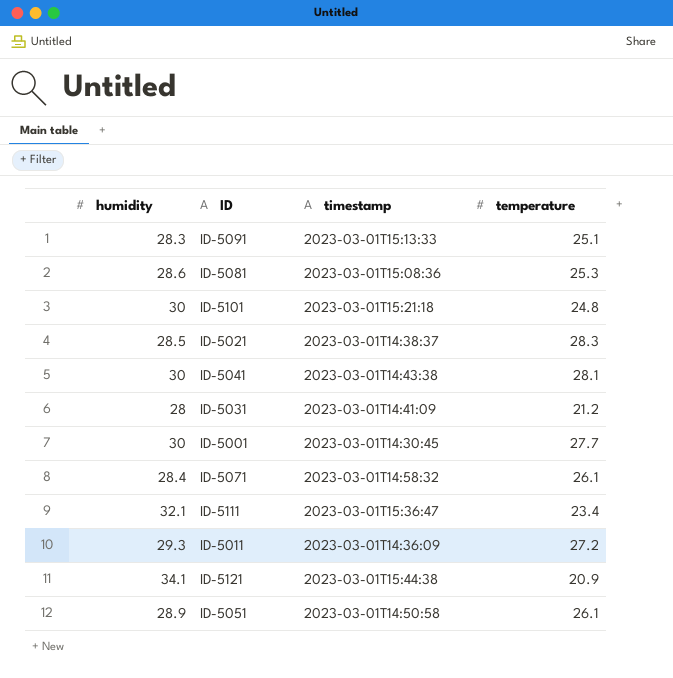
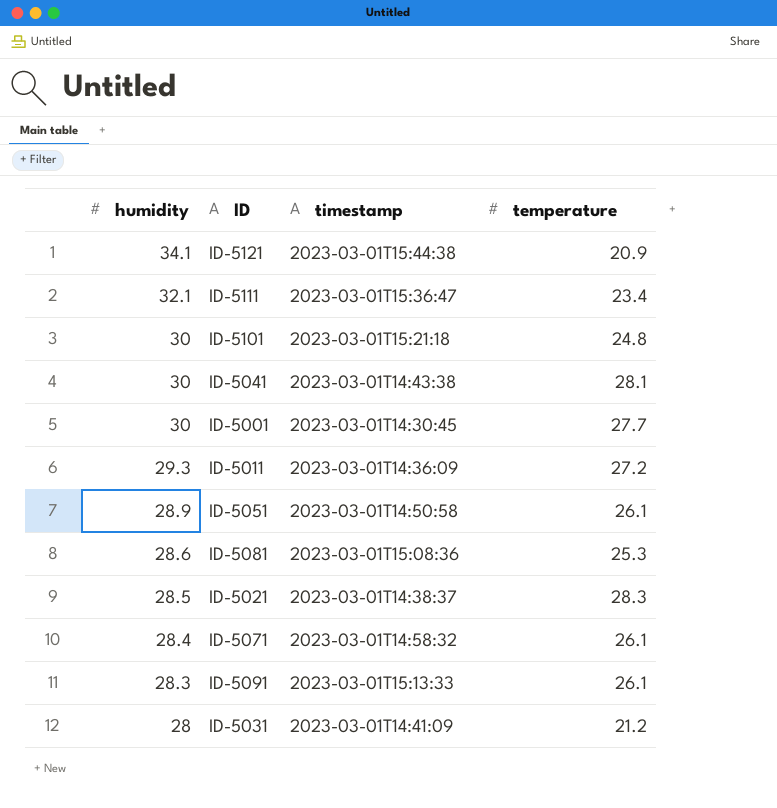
row order: none -> humidity descending
ID-5091 | temperature: 25.1 -> 26.1

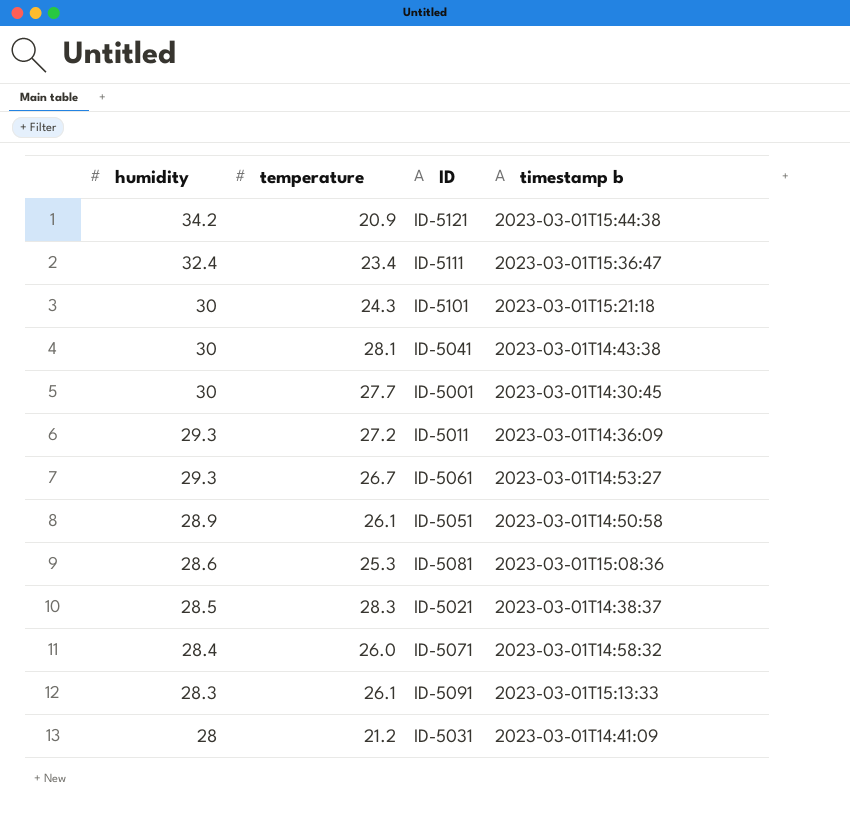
column temperature | position: 4 -> 2
column name: timestamp -> timestamp b
ID-5121 | humidity: 34.1 -> 34.2
ID-5111 | humidity: 32.1 -> 32.4
ID-5101 | temperature: 24.8 -> 24.3
row ID-5061: none -> 29.3 | 26.7 | 2023-03-01T14:53:27
ID-5071 | temperature: 26.1 -> 26.0

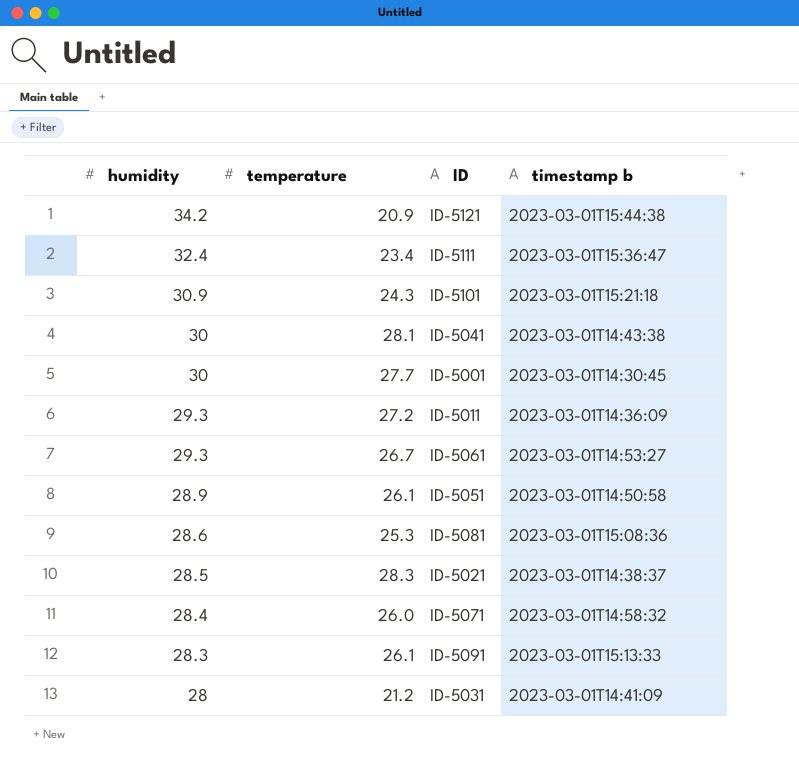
ID-5101 | humidity: 30 -> 30.9

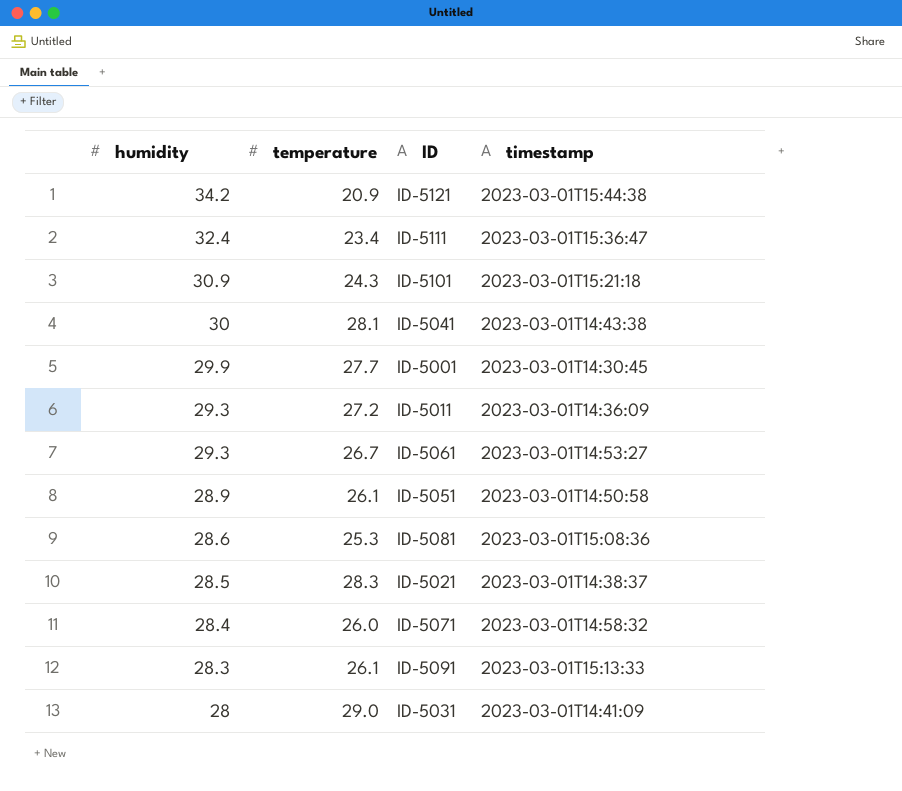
column name: timestamp b -> timestamp
ID-5001 | humidity: 30 -> 29.9
ID-5031 | temperature: 21.2 -> 29.0

